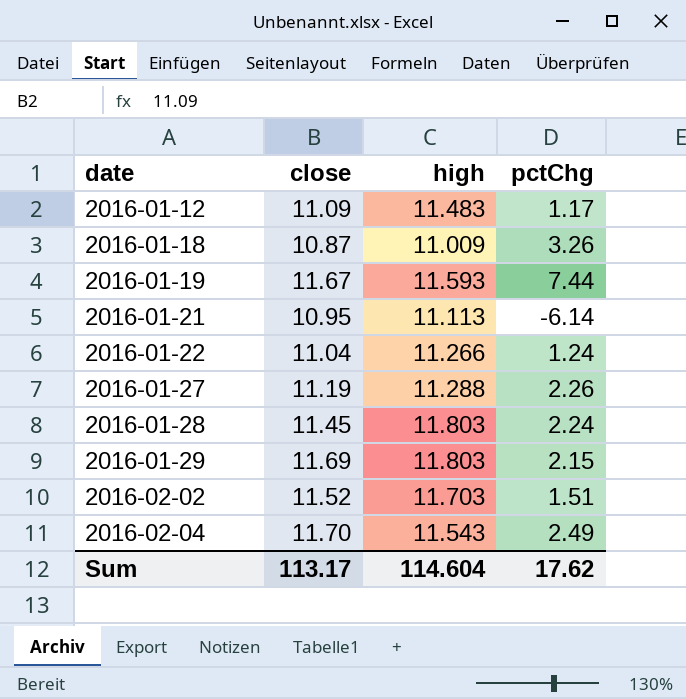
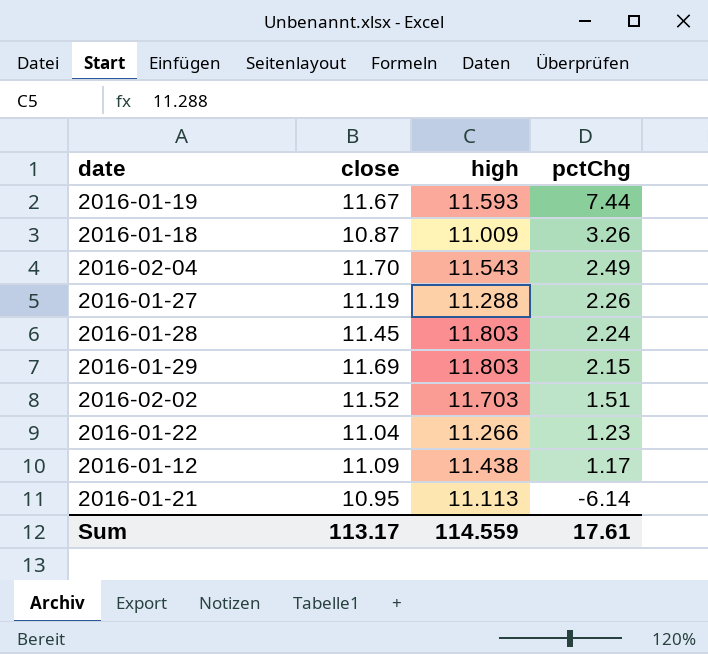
row order: date ascending -> pctChg descending
2016-01-22 | pctChg: 1.24 -> 1.23
2016-01-12 | high: 11.483 -> 11.438
Sum | high: 114.604 -> 114.559
Sum | pctChg: 17.62 -> 17.61

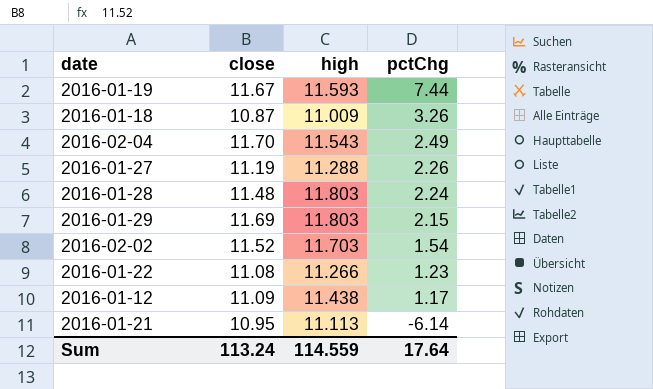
2016-01-28 | close: 11.45 -> 11.48
2016-02-02 | pctChg: 1.51 -> 1.54
2016-01-22 | close: 11.04 -> 11.08
Sum | close: 113.17 -> 113.24
Sum | pctChg: 17.61 -> 17.64

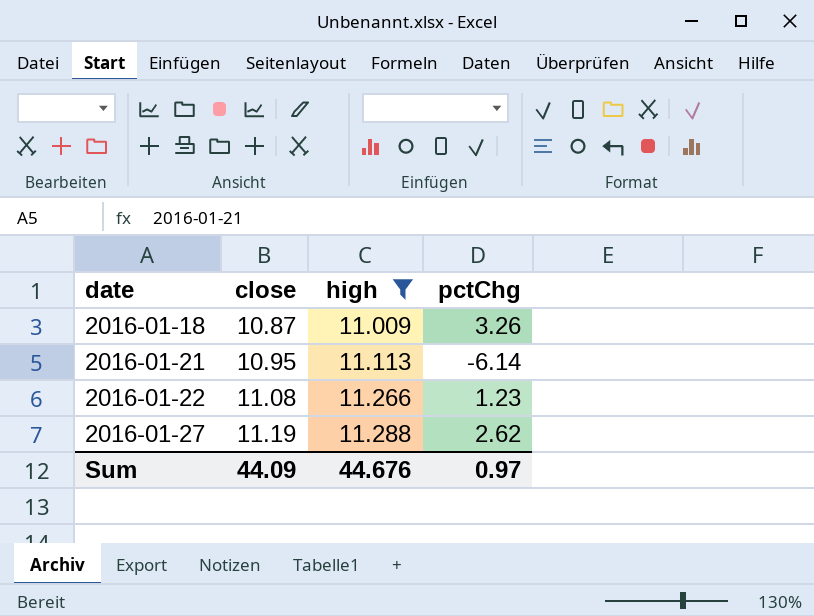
filter: none -> high <= 11.288
row order: pctChg descending -> date ascending
2016-01-27 | pctChg: 2.26 -> 2.62
Sum | close: 113.24 -> 44.09
Sum | high: 114.559 -> 44.676
Sum | pctChg: 17.64 -> 0.97

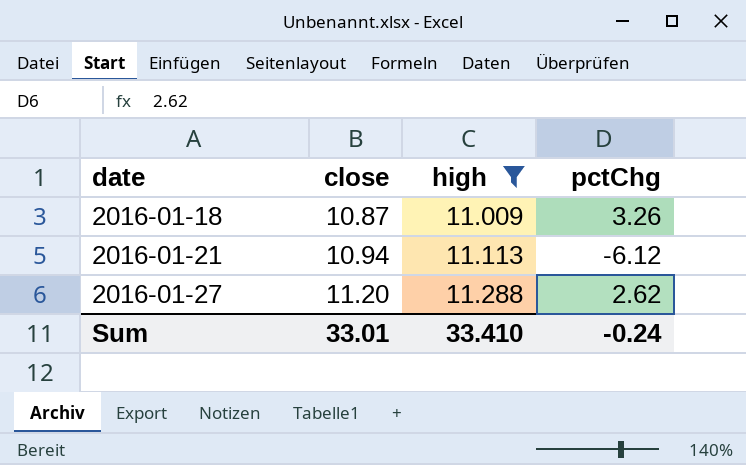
row 2016-01-22: 11.08 | 11.266 | 1.23 -> none
2016-01-21 | close: 10.95 -> 10.94
2016-01-21 | pctChg: -6.14 -> -6.12
2016-01-27 | close: 11.19 -> 11.20
Sum | close: 44.09 -> 33.01
Sum | high: 44.676 -> 33.410
Sum | pctChg: 0.97 -> -0.24

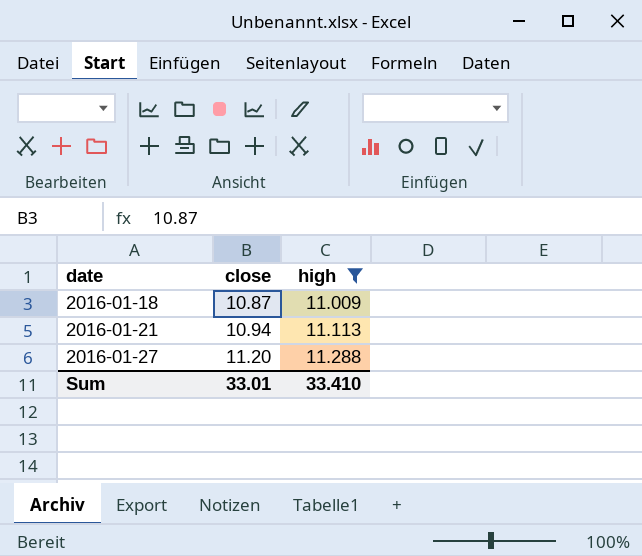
column pctChg | position: 4 -> none

